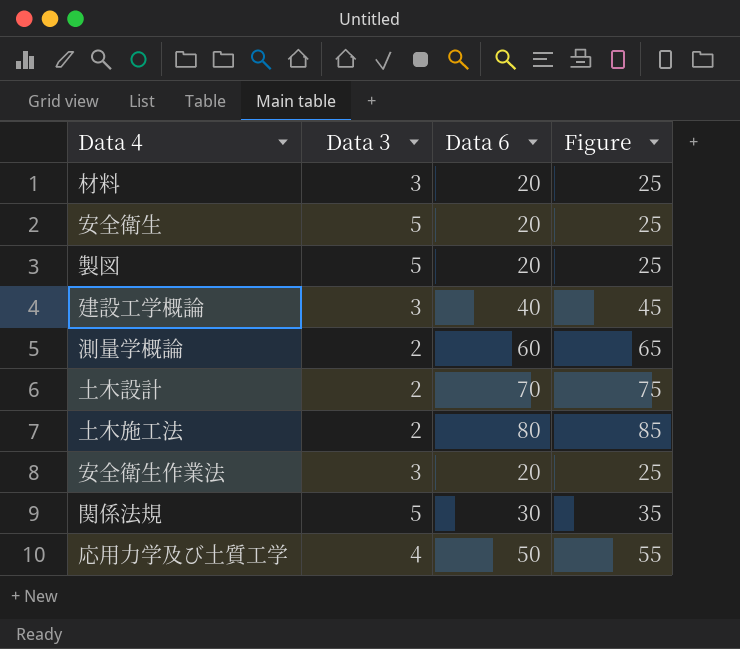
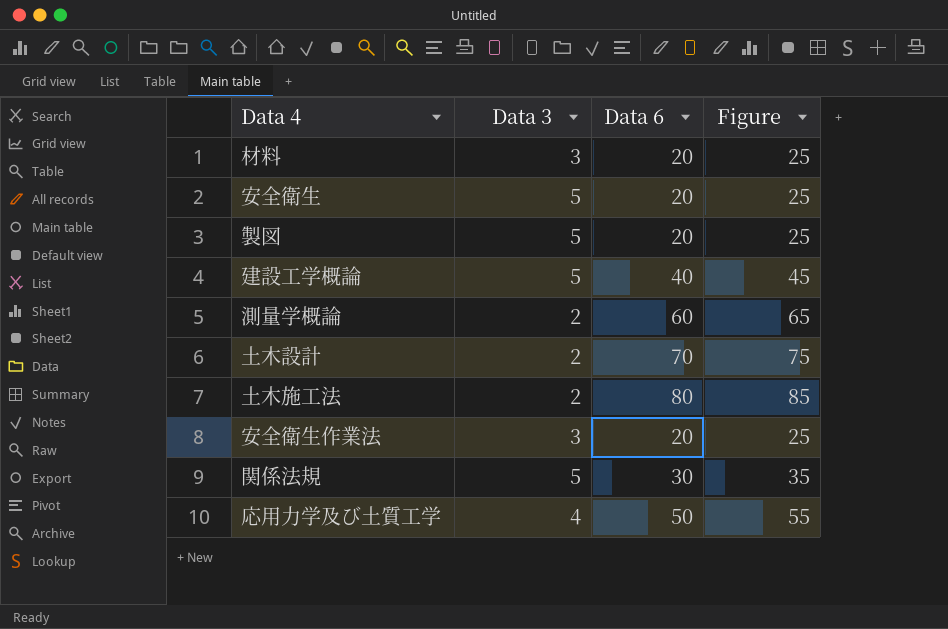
建設工学概論 | Data 3: 3 -> 5

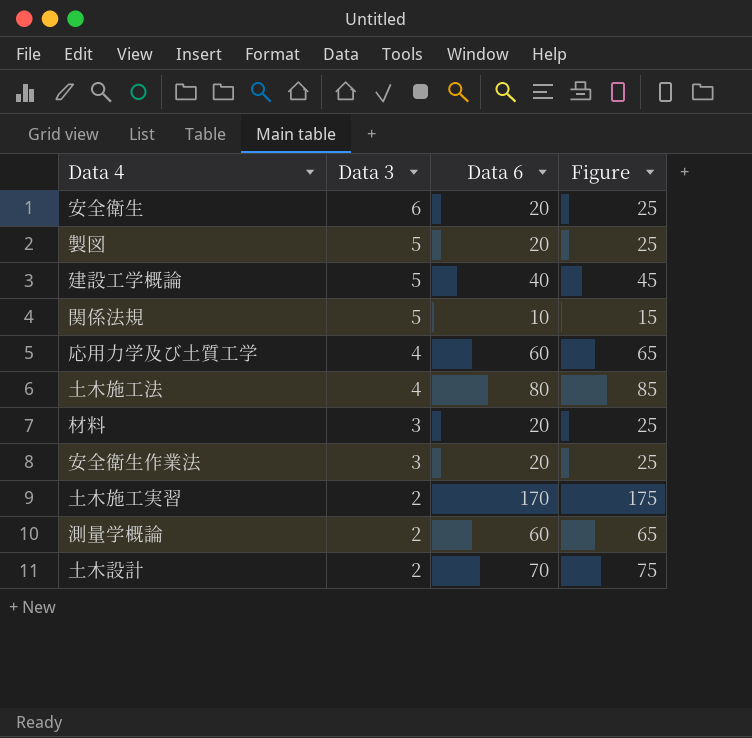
row order: none -> Data 3 descending
安全衛生 | Data 3: 5 -> 6
関係法規 | Data 6: 30 -> 10
関係法規 | Figure: 35 -> 15
応用力学及び土質工学 | Data 6: 50 -> 60
応用力学及び土質工学 | Figure: 55 -> 65
土木施工法 | Data 3: 2 -> 4
row 土木施工実習: none -> 2 | 170 | 175

